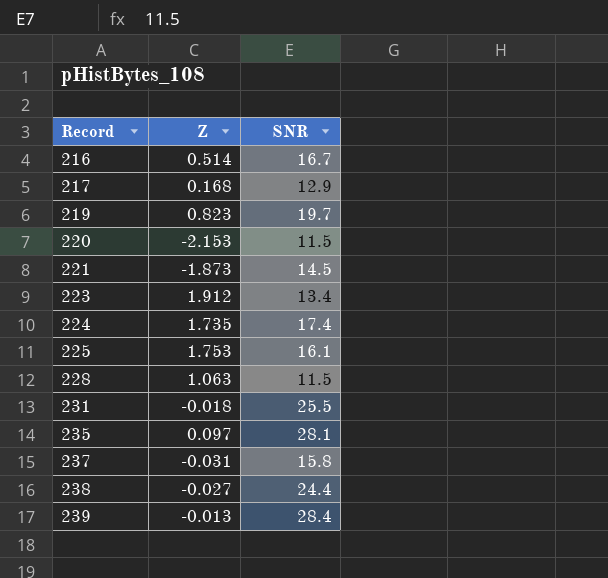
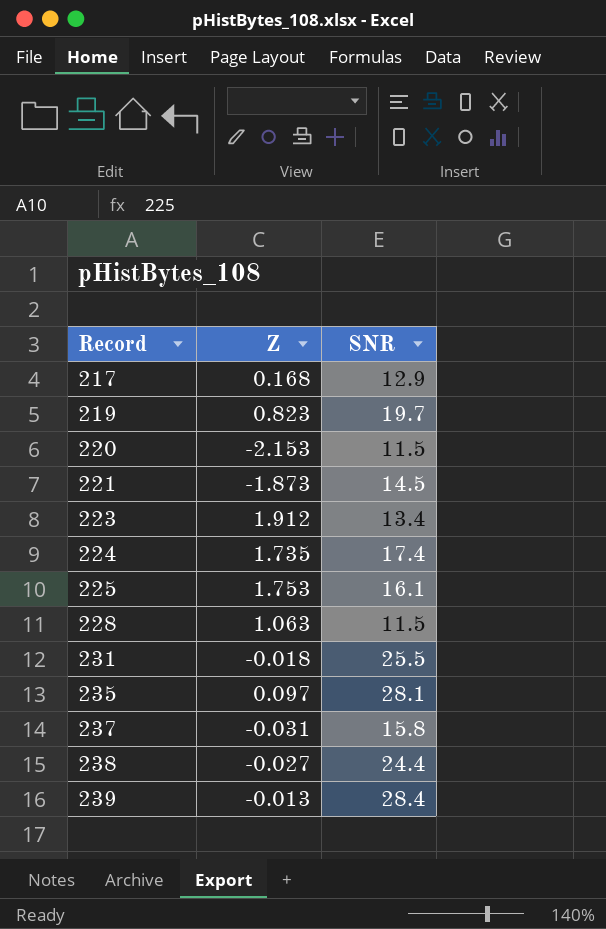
row 216: 0.514 | 16.7 -> none

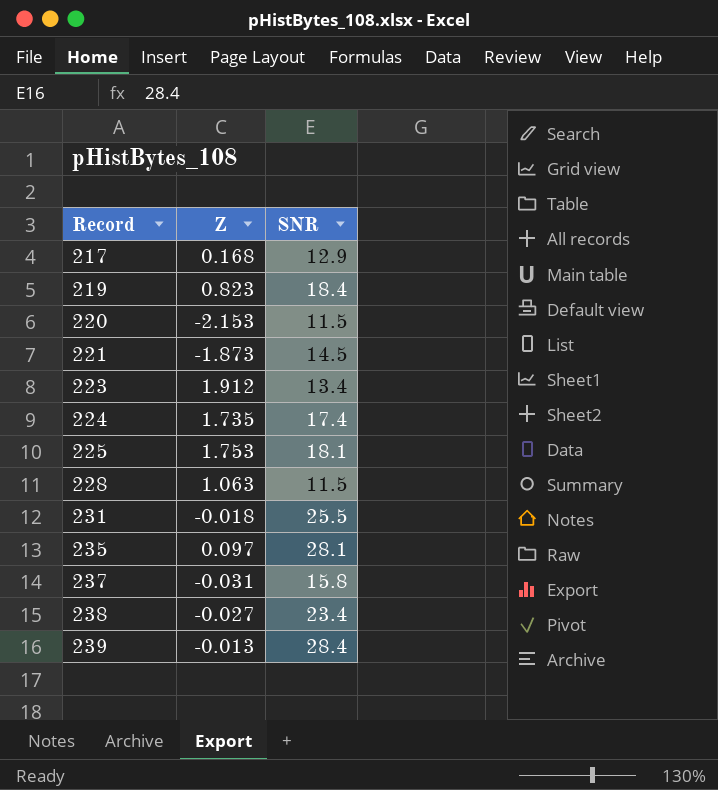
219 | SNR: 19.7 -> 18.4
225 | SNR: 16.1 -> 18.1
238 | SNR: 24.4 -> 23.4

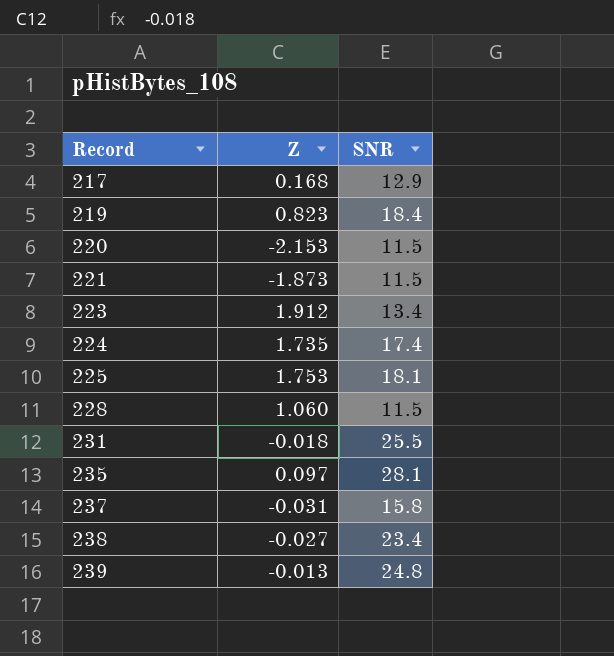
221 | SNR: 14.5 -> 11.5
228 | Z: 1.063 -> 1.060
239 | SNR: 28.4 -> 24.8

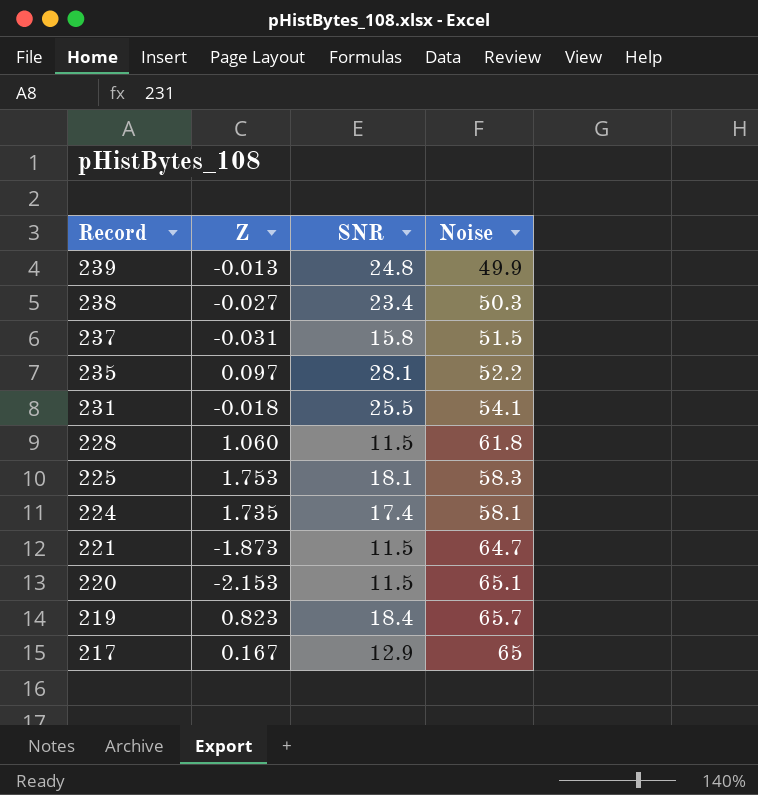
row order: Record ascending -> Record descending
column Noise | position: none -> 4
row 223: 1.912 | 13.4 -> none
217 | Z: 0.168 -> 0.167

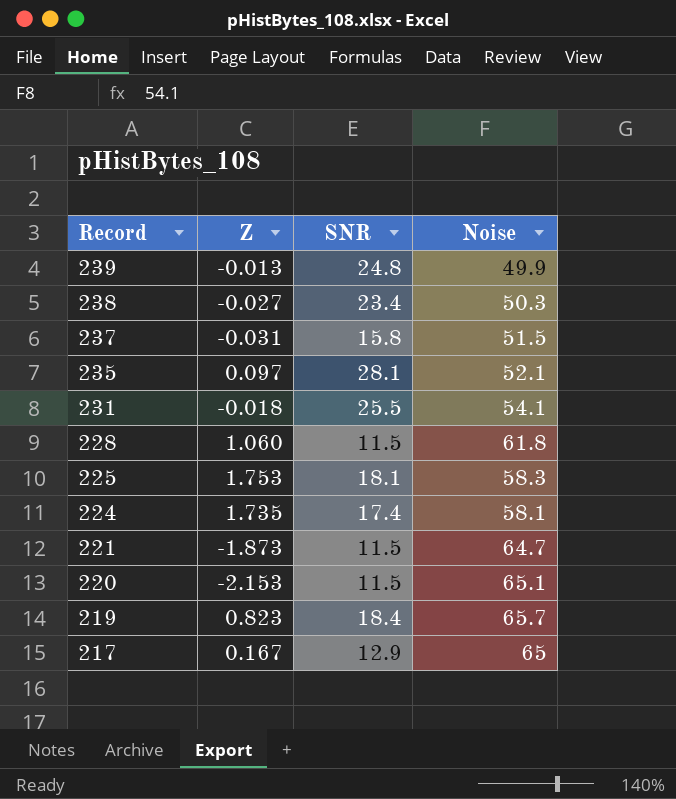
235 | Noise: 52.2 -> 52.1

